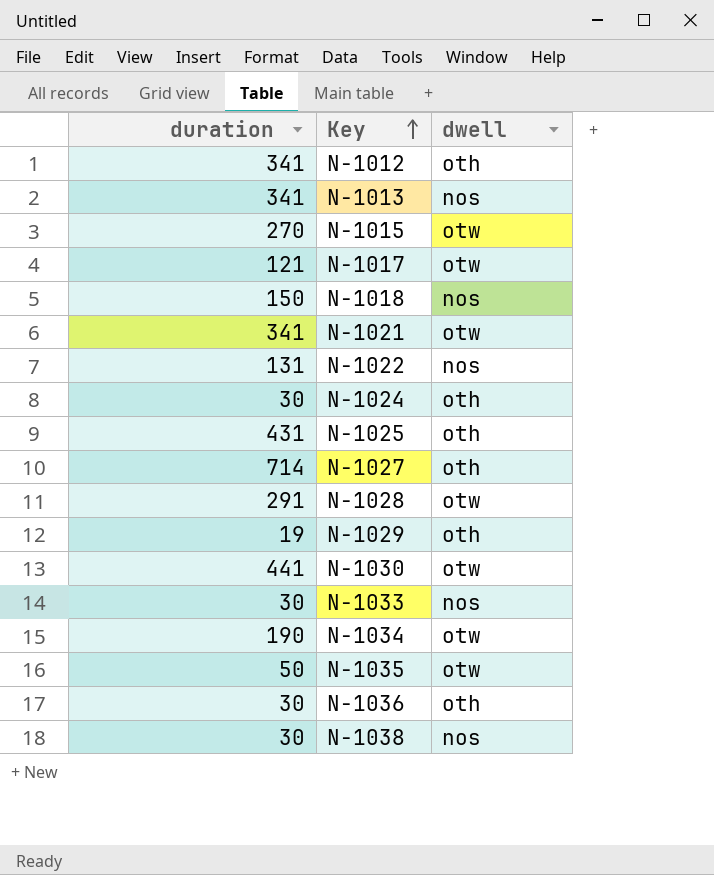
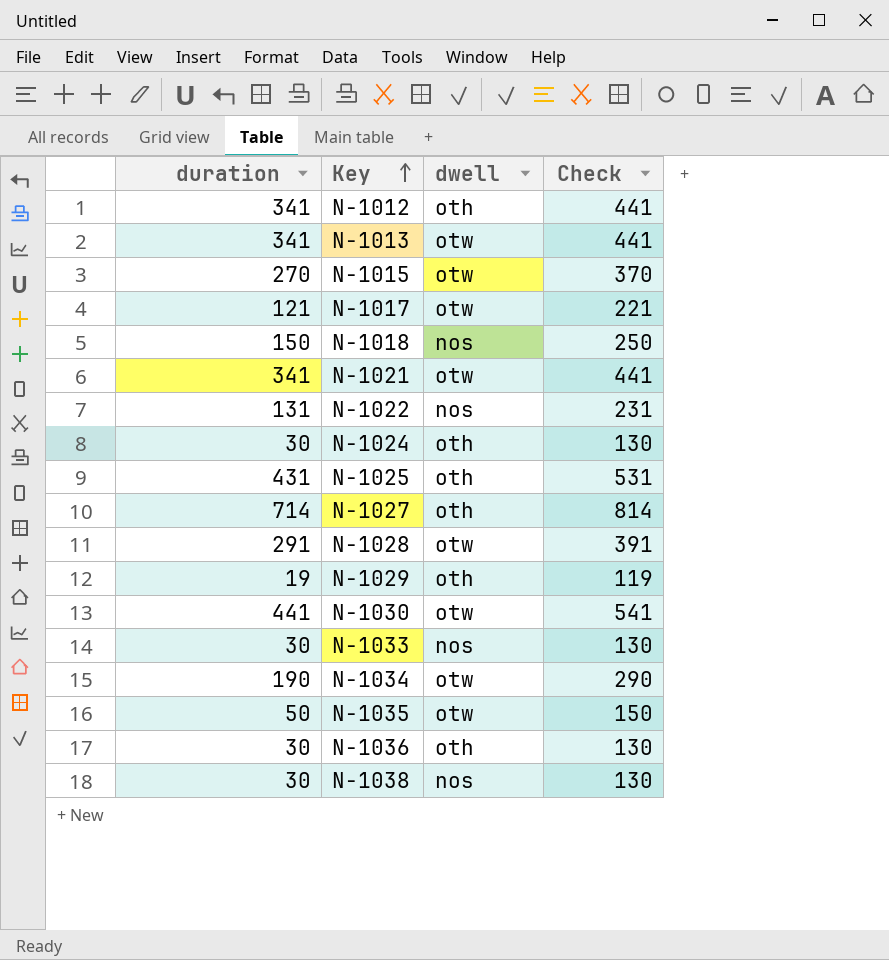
column Check | formula: none -> [duration] + 100
N-1013 | dwell: nos -> otw

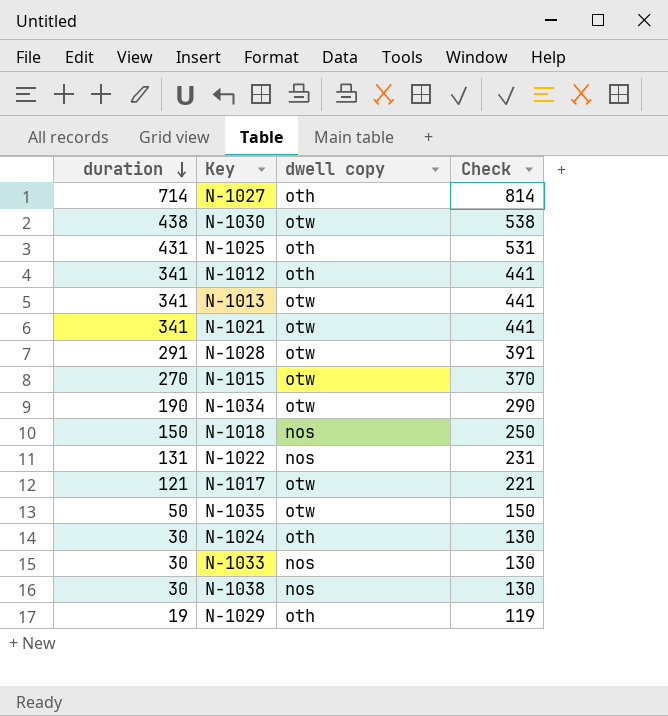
row order: Key ascending -> duration descending
column name: dwell -> dwell copy
row N-1036: 30 | oth | 130 -> none
N-1030 | duration: 441 -> 438
N-1030 | Check: 541 -> 538

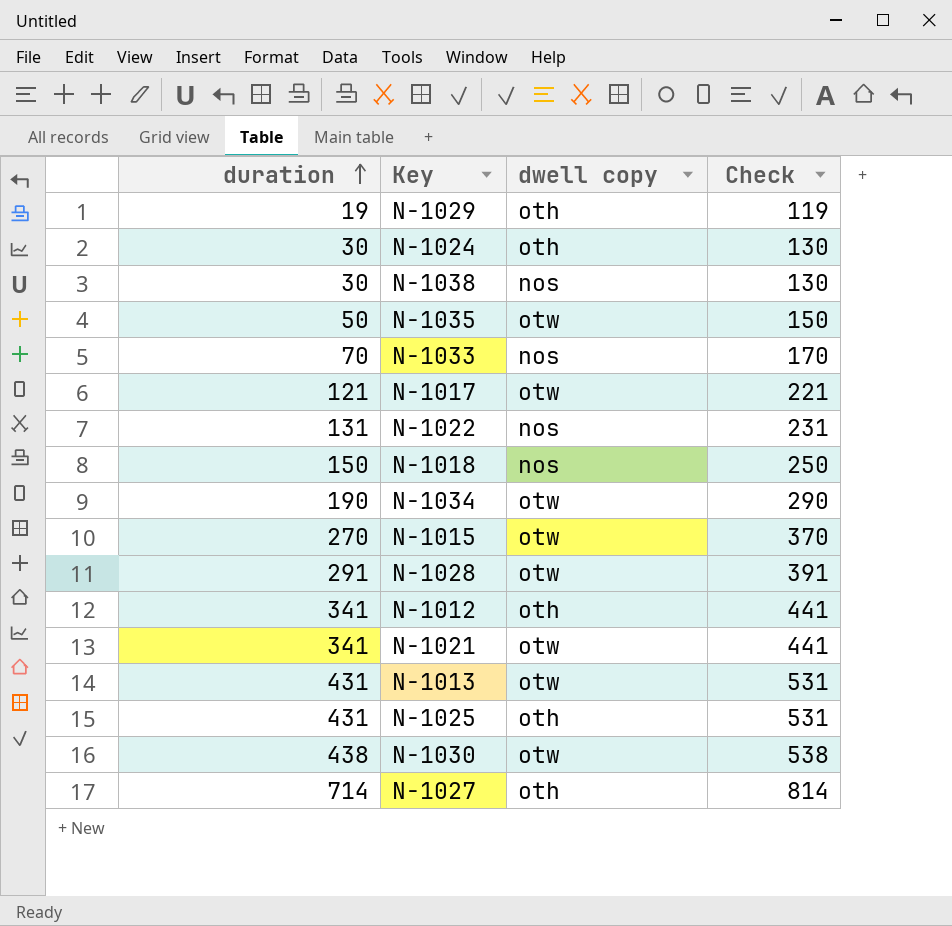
row order: duration descending -> duration ascending
N-1033 | duration: 30 -> 70
N-1033 | Check: 130 -> 170
N-1013 | duration: 341 -> 431
N-1013 | Check: 441 -> 531

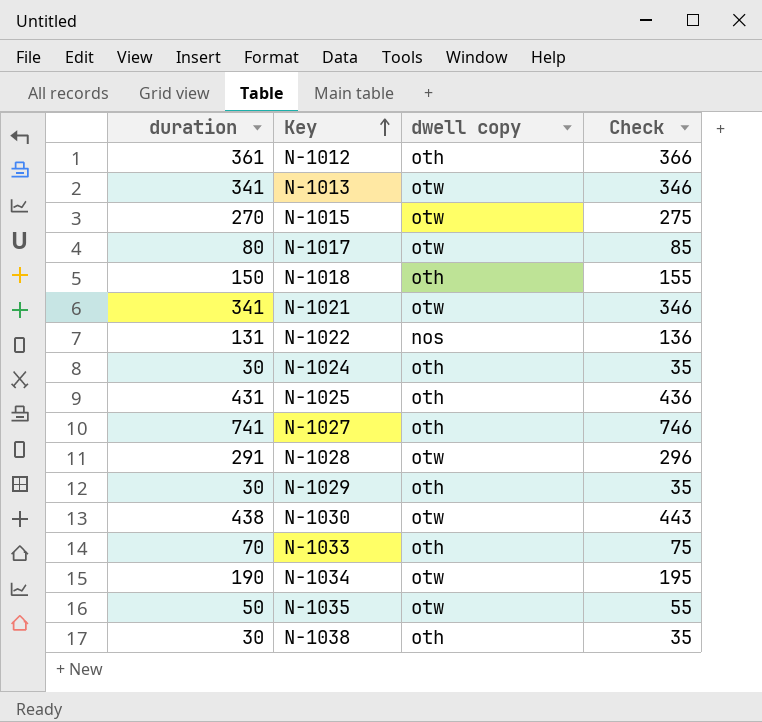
row order: duration ascending -> Key ascending
column Check | formula: [duration] + 100 -> [duration] + 5
N-1012 | duration: 341 -> 361
N-1013 | duration: 431 -> 341
N-1017 | duration: 121 -> 80
N-1018 | dwell copy: nos -> oth
N-1027 | duration: 714 -> 741
N-1029 | duration: 19 -> 30
N-1033 | dwell copy: nos -> oth
N-1038 | dwell copy: nos -> oth

